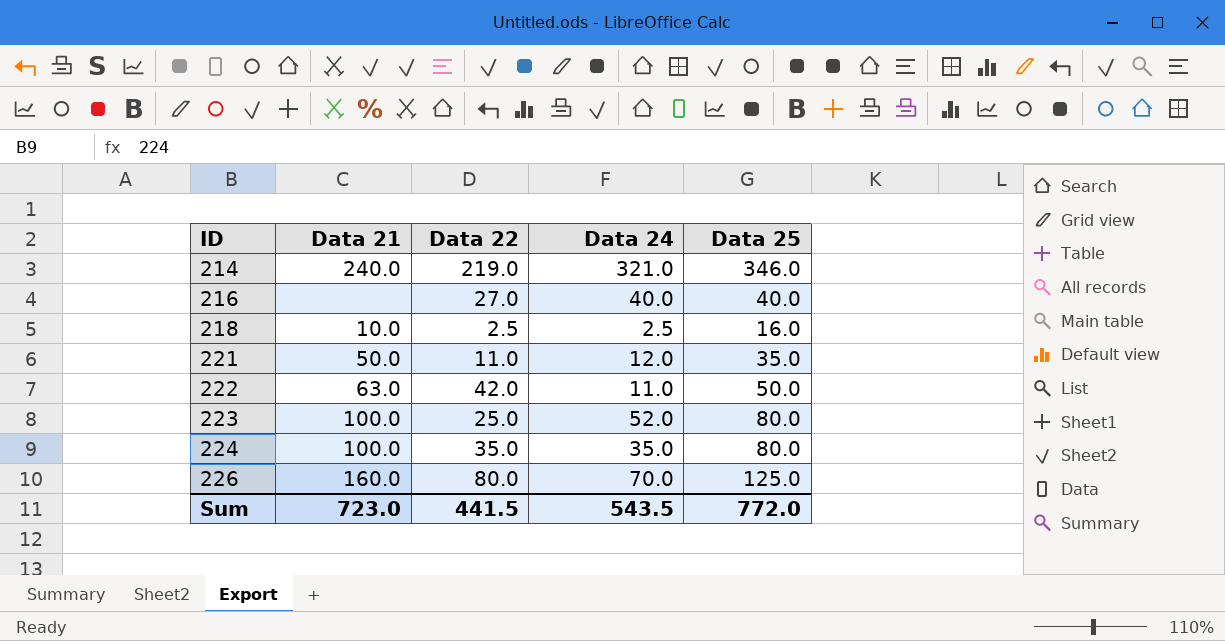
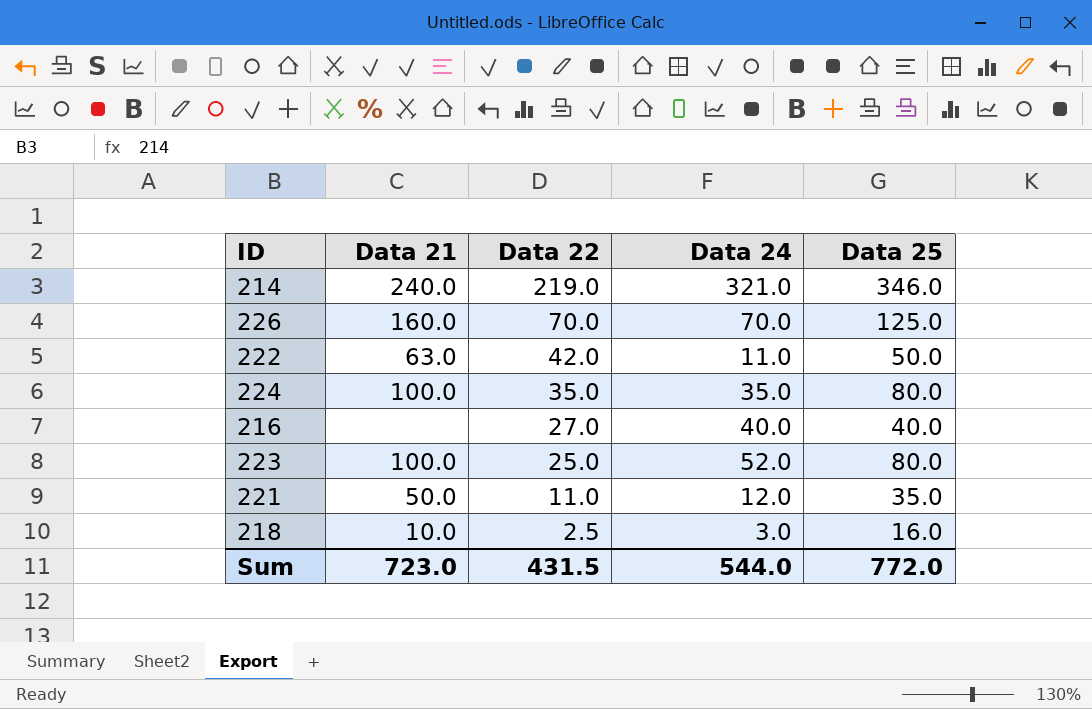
row order: ID ascending -> Data 22 descending
226 | Data 22: 80.0 -> 70.0
218 | Data 24: 2.5 -> 3.0
Sum | Data 22: 441.5 -> 431.5
Sum | Data 24: 543.5 -> 544.0

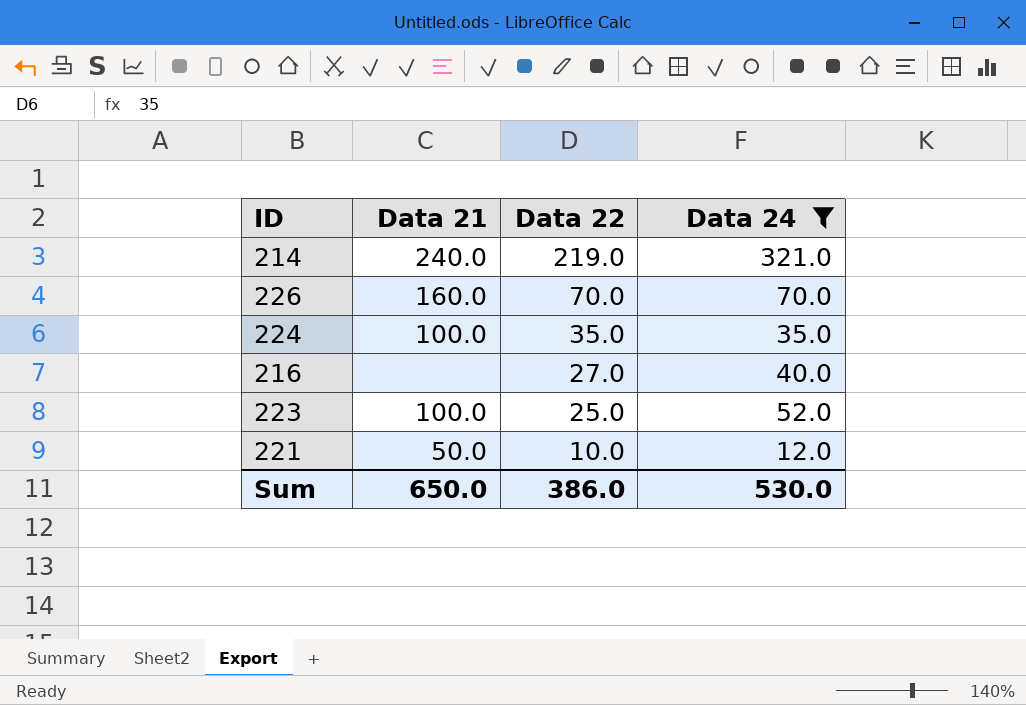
filter: none -> Data 24 >= 12.0
column Data 25 | position: 5 -> none
221 | Data 22: 11.0 -> 10.0
Sum | Data 21: 723.0 -> 650.0
Sum | Data 22: 431.5 -> 386.0
Sum | Data 24: 544.0 -> 530.0

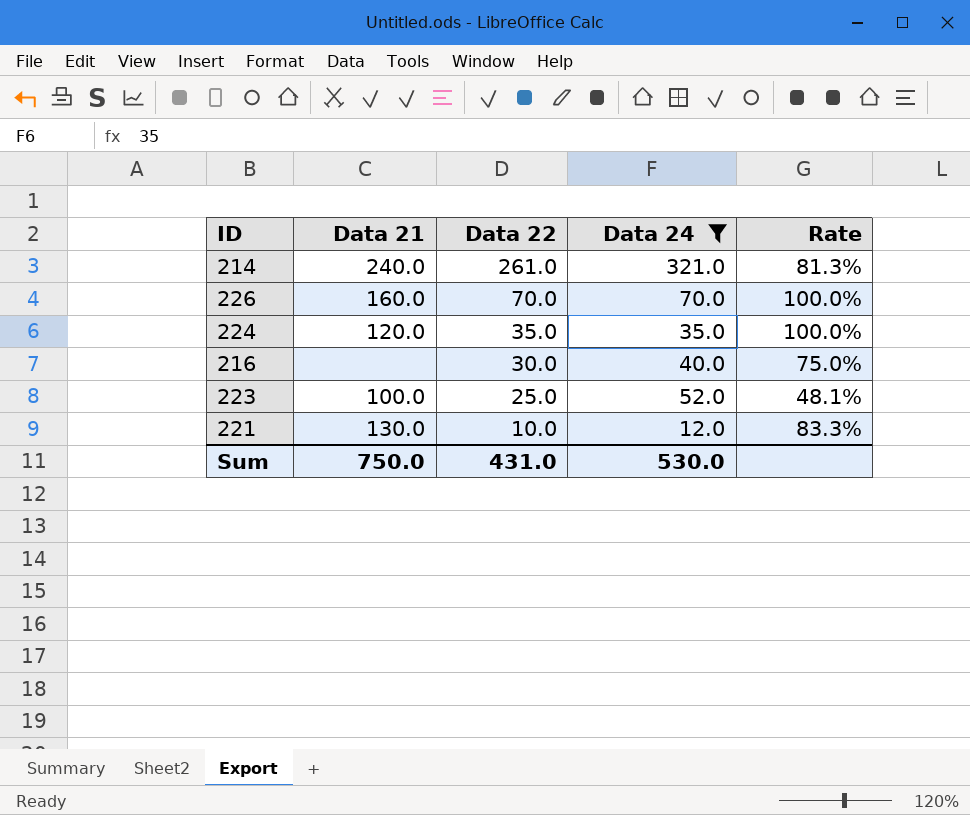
column Rate | formula: none -> [Data 22] / [Data 24]
214 | Data 22: 219.0 -> 261.0
224 | Data 21: 100.0 -> 120.0
216 | Data 22: 27.0 -> 30.0
221 | Data 21: 50.0 -> 130.0
Sum | Data 21: 650.0 -> 750.0
Sum | Data 22: 386.0 -> 431.0

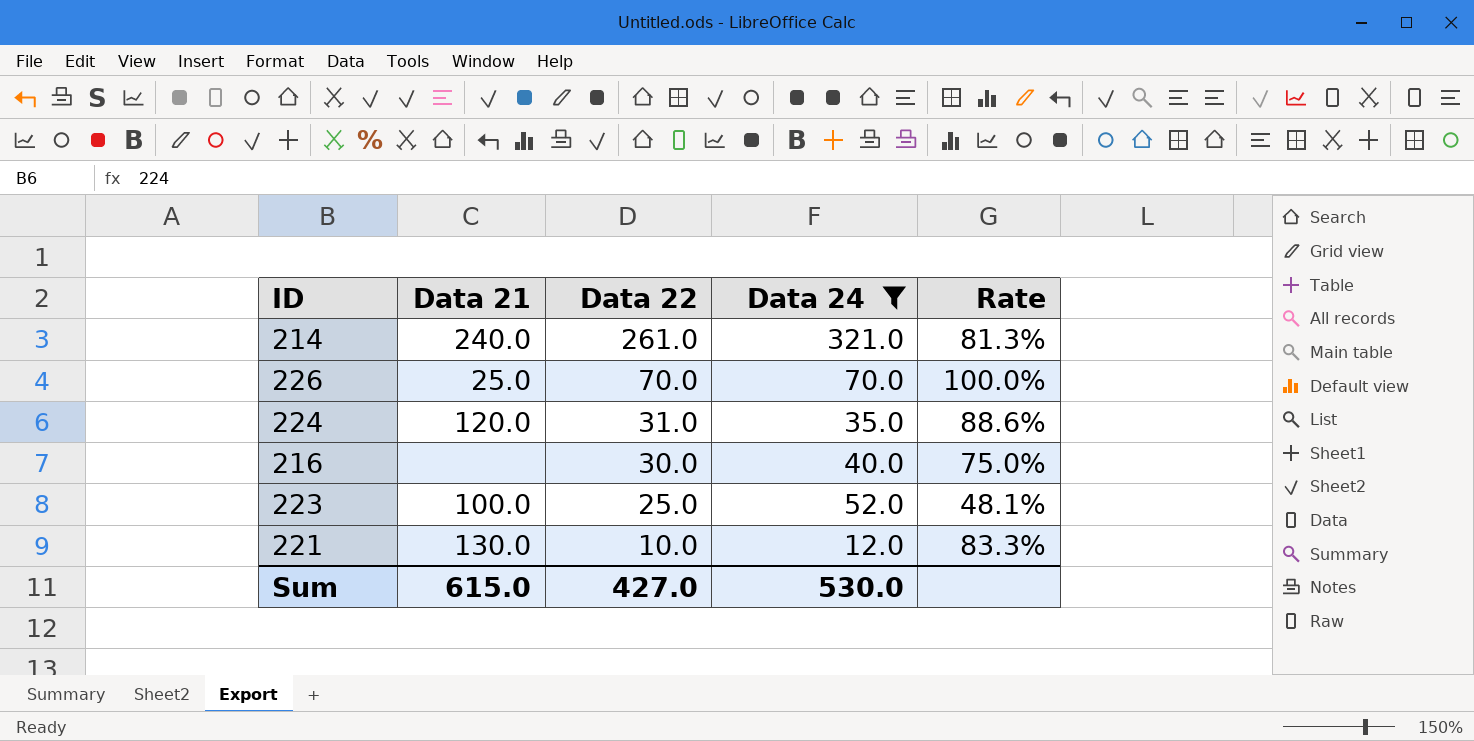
226 | Data 21: 160.0 -> 25.0
224 | Data 22: 35.0 -> 31.0
224 | Rate: 100.0% -> 88.6%
Sum | Data 21: 750.0 -> 615.0
Sum | Data 22: 431.0 -> 427.0

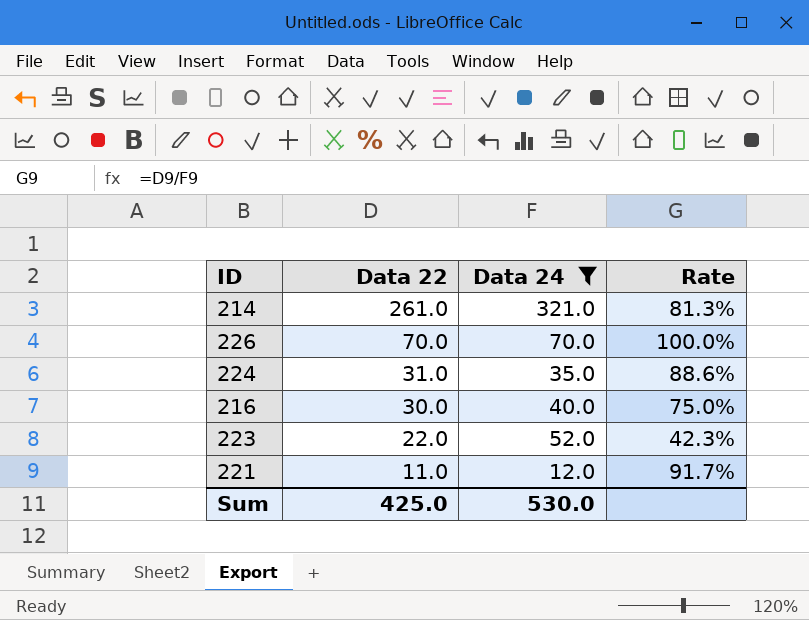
column Data 21 | position: 2 -> none
223 | Data 22: 25.0 -> 22.0
223 | Rate: 48.1% -> 42.3%
221 | Data 22: 10.0 -> 11.0
221 | Rate: 83.3% -> 91.7%
Sum | Data 22: 427.0 -> 425.0

